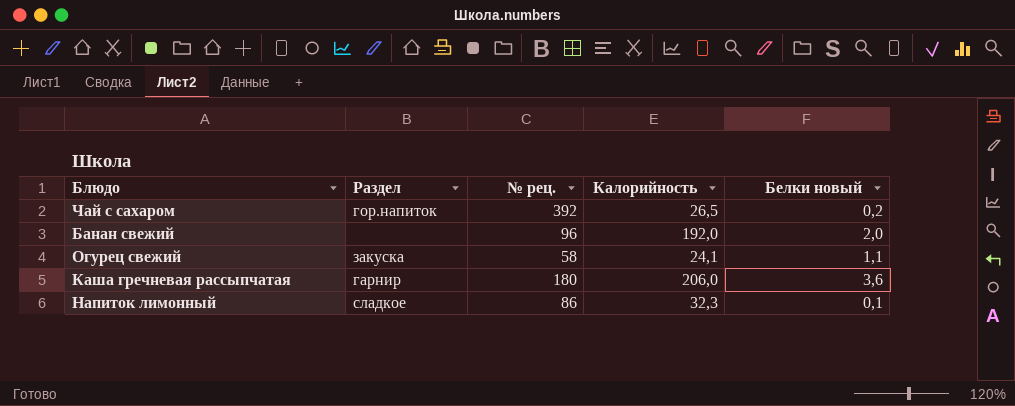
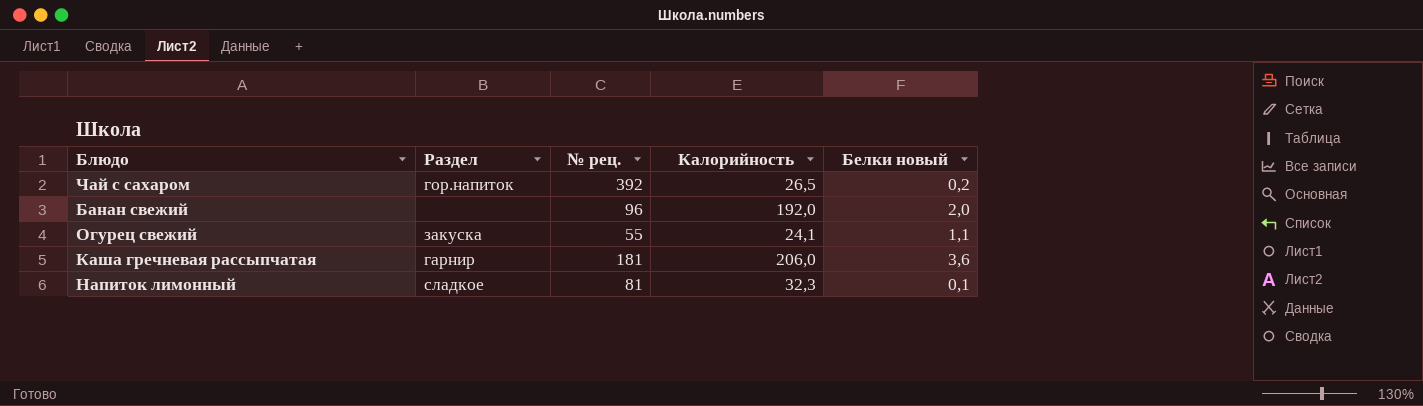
Огурец свежий | № рец.: 58 -> 55
Каша гречневая рассыпчатая | № рец.: 180 -> 181
Напиток лимонный | № рец.: 86 -> 81

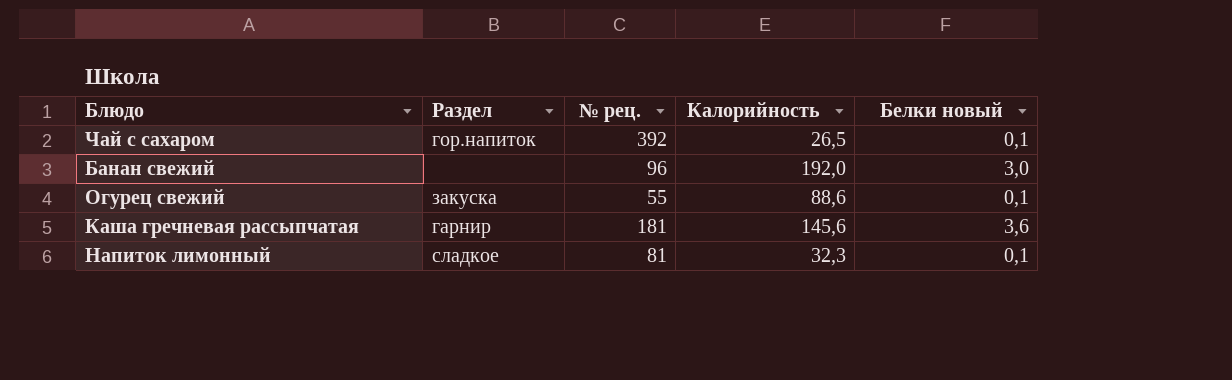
Чай с сахаром | Белки новый: 0,2 -> 0,1
Банан свежий | Белки новый: 2,0 -> 3,0
Огурец свежий | Калорийность: 24,1 -> 88,6
Огурец свежий | Белки новый: 1,1 -> 0,1
Каша гречневая рассыпчатая | Калорийность: 206,0 -> 145,6

